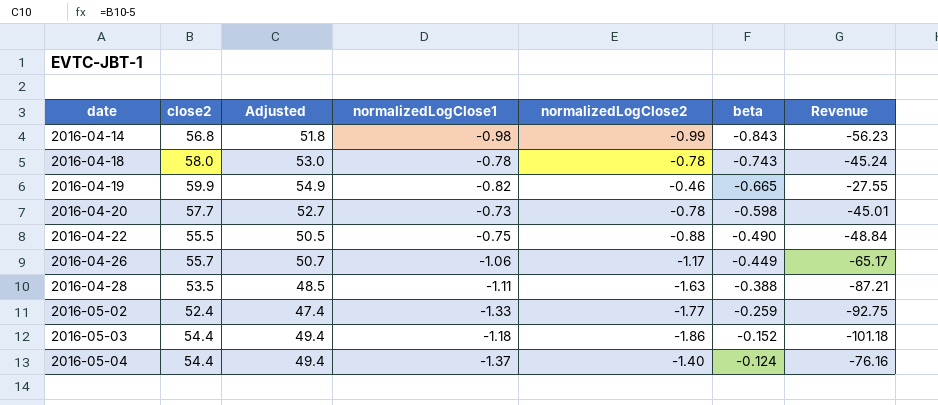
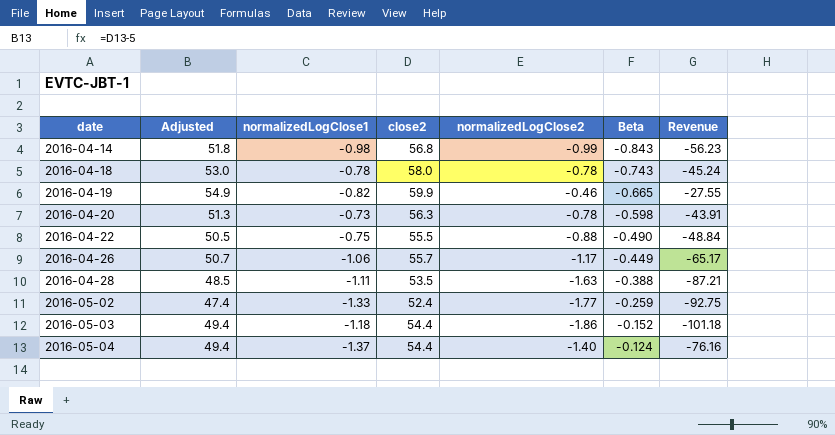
column close2 | position: 2 -> 4
column name: beta -> Beta
2016-04-20 | Adjusted: 52.7 -> 51.3
2016-04-20 | close2: 57.7 -> 56.3
2016-04-20 | Revenue: -45.01 -> -43.91

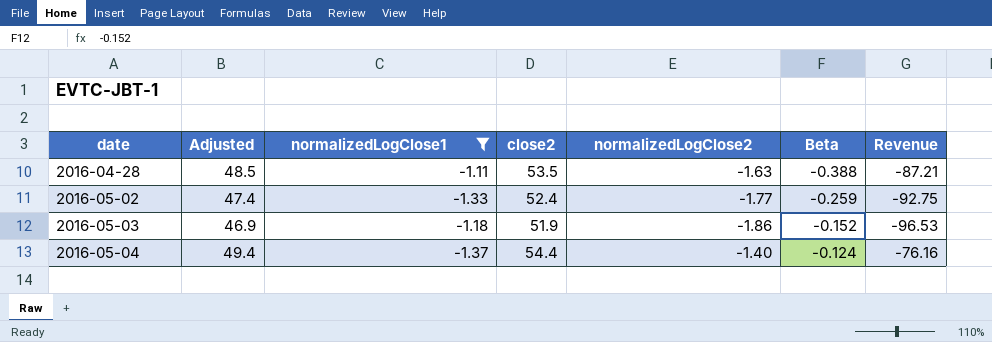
filter: none -> normalizedLogClose1 <= -1.11
2016-05-03 | Adjusted: 49.4 -> 46.9
2016-05-03 | close2: 54.4 -> 51.9
2016-05-03 | Revenue: -101.18 -> -96.53

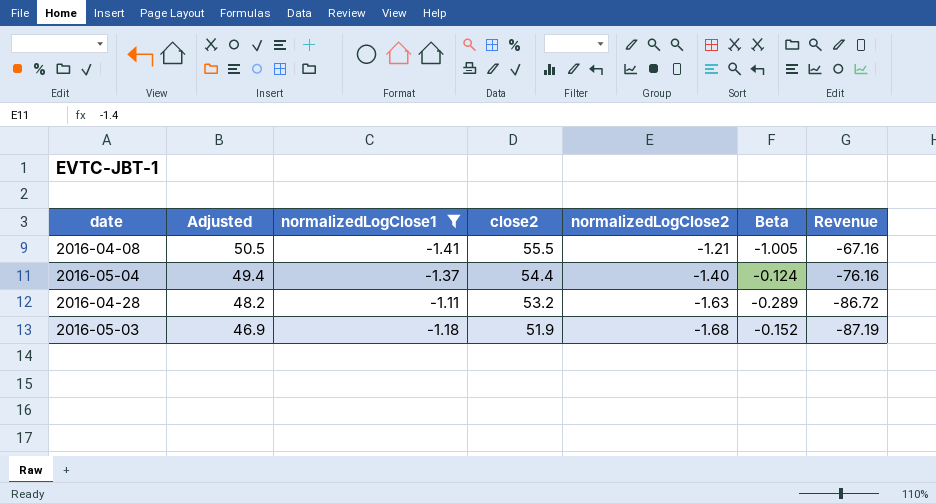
row order: date ascending -> Adjusted descending
row 2016-05-02: 47.4 | -1.33 | 52.4 | -1.77 | -0.259 | -92.75 -> none
row 2016-04-08: none -> 50.5 | -1.41 | 55.5 | -1.21 | -1.005 | -67.16
2016-04-28 | Adjusted: 48.5 -> 48.2
2016-04-28 | close2: 53.5 -> 53.2
2016-04-28 | Beta: -0.388 -> -0.289
2016-04-28 | Revenue: -87.21 -> -86.72
2016-05-03 | normalizedLogClose2: -1.86 -> -1.68
2016-05-03 | Revenue: -96.53 -> -87.19

